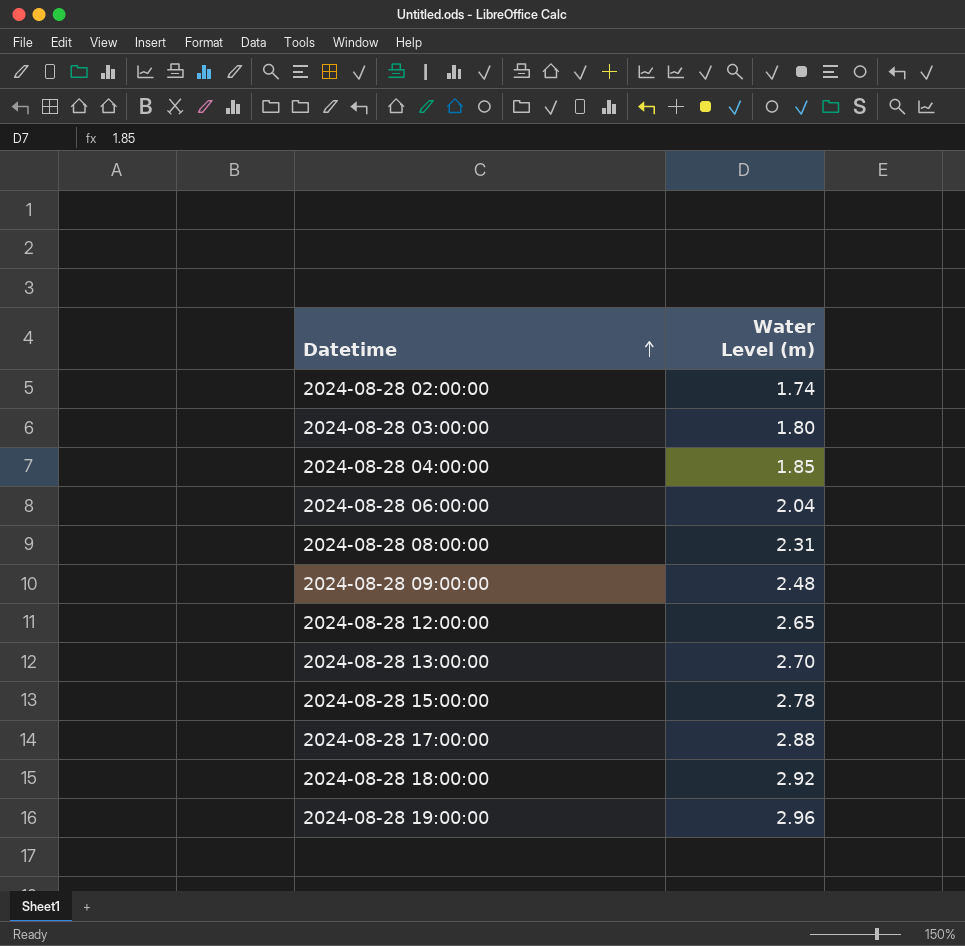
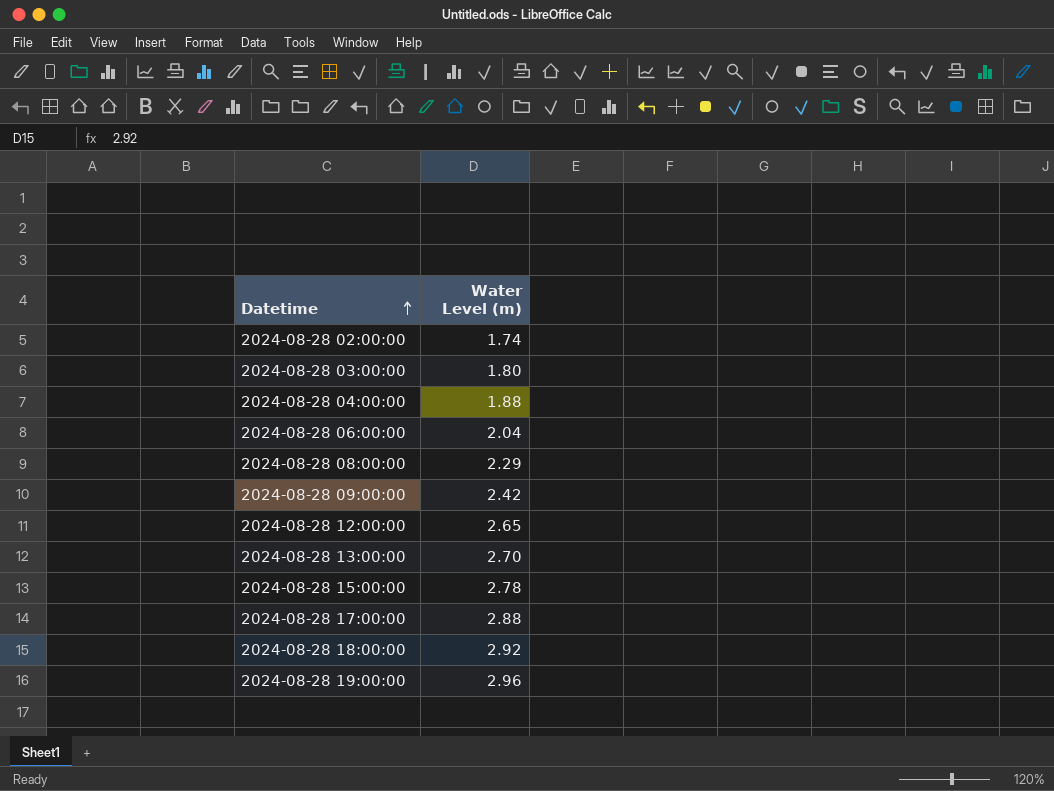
2024-08-28 04:00:00 | Water Level (m): 1.85 -> 1.88
2024-08-28 08:00:00 | Water Level (m): 2.31 -> 2.29
2024-08-28 09:00:00 | Water Level (m): 2.48 -> 2.42

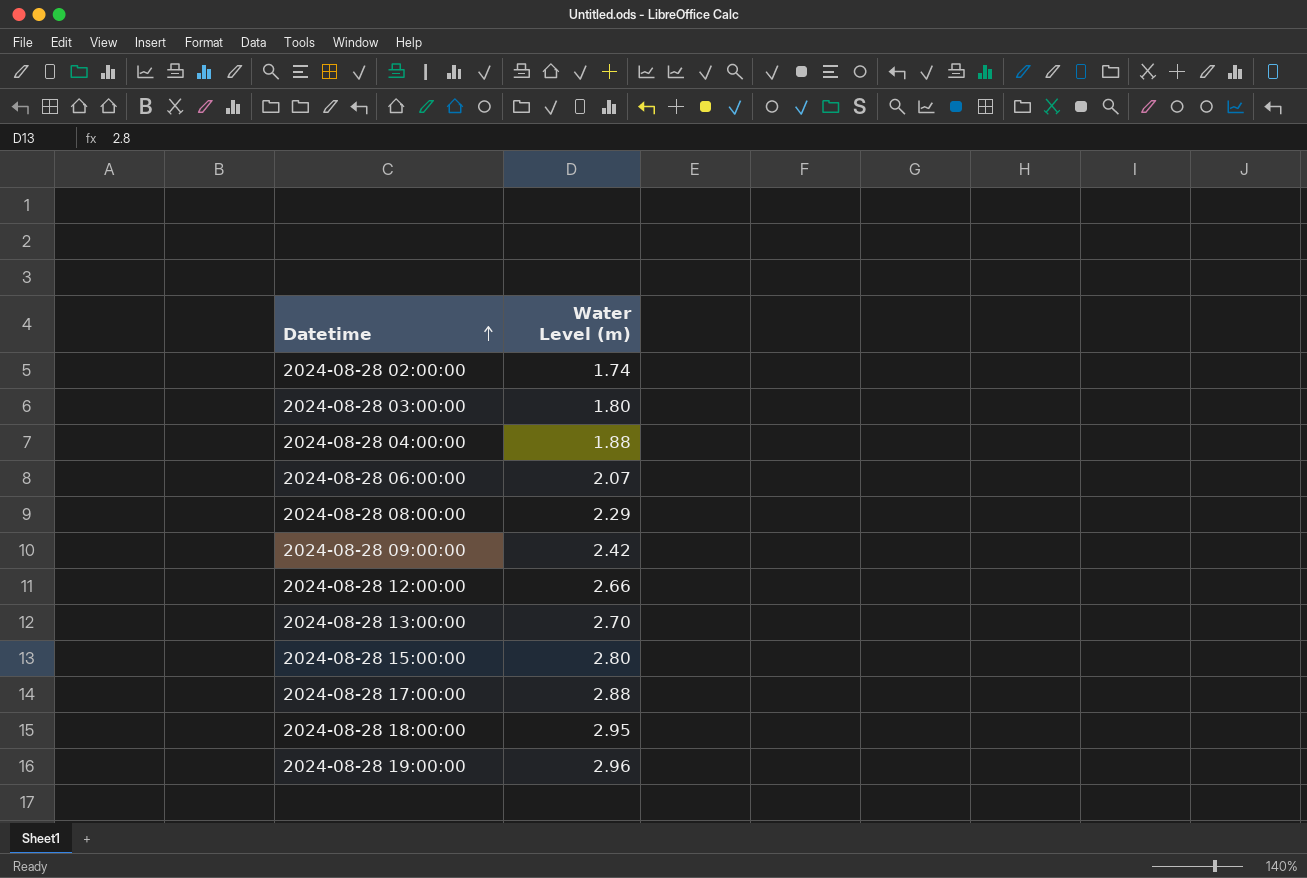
2024-08-28 06:00:00 | Water Level (m): 2.04 -> 2.07
2024-08-28 12:00:00 | Water Level (m): 2.65 -> 2.66
2024-08-28 15:00:00 | Water Level (m): 2.78 -> 2.80
2024-08-28 18:00:00 | Water Level (m): 2.92 -> 2.95

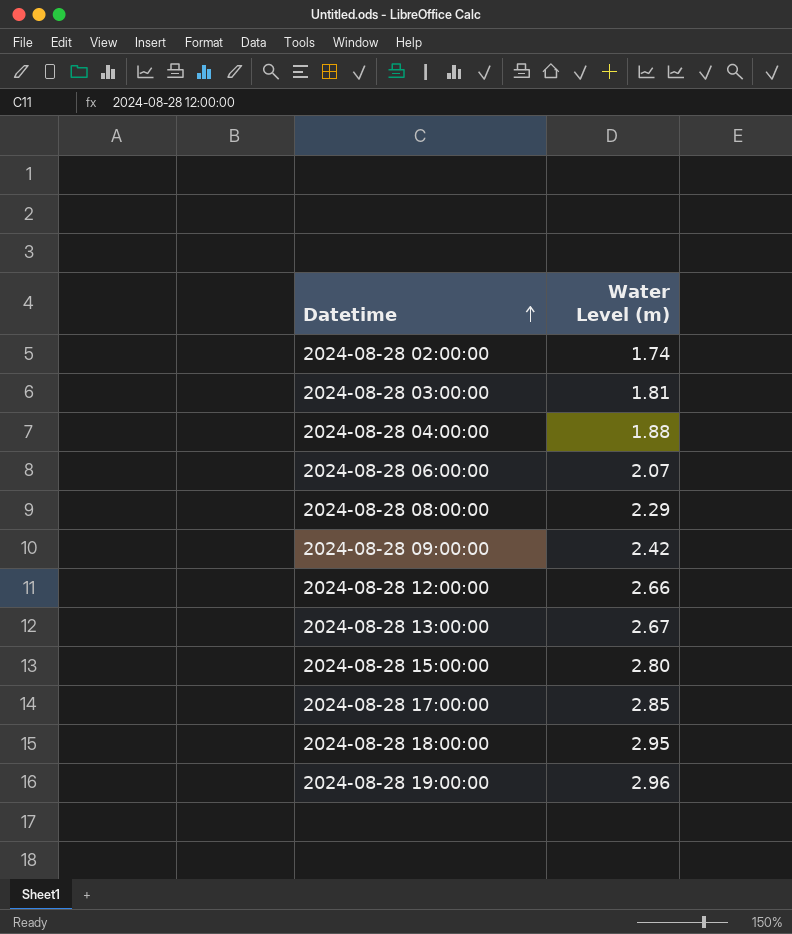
2024-08-28 03:00:00 | Water Level (m): 1.80 -> 1.81
2024-08-28 13:00:00 | Water Level (m): 2.70 -> 2.67
2024-08-28 17:00:00 | Water Level (m): 2.88 -> 2.85

